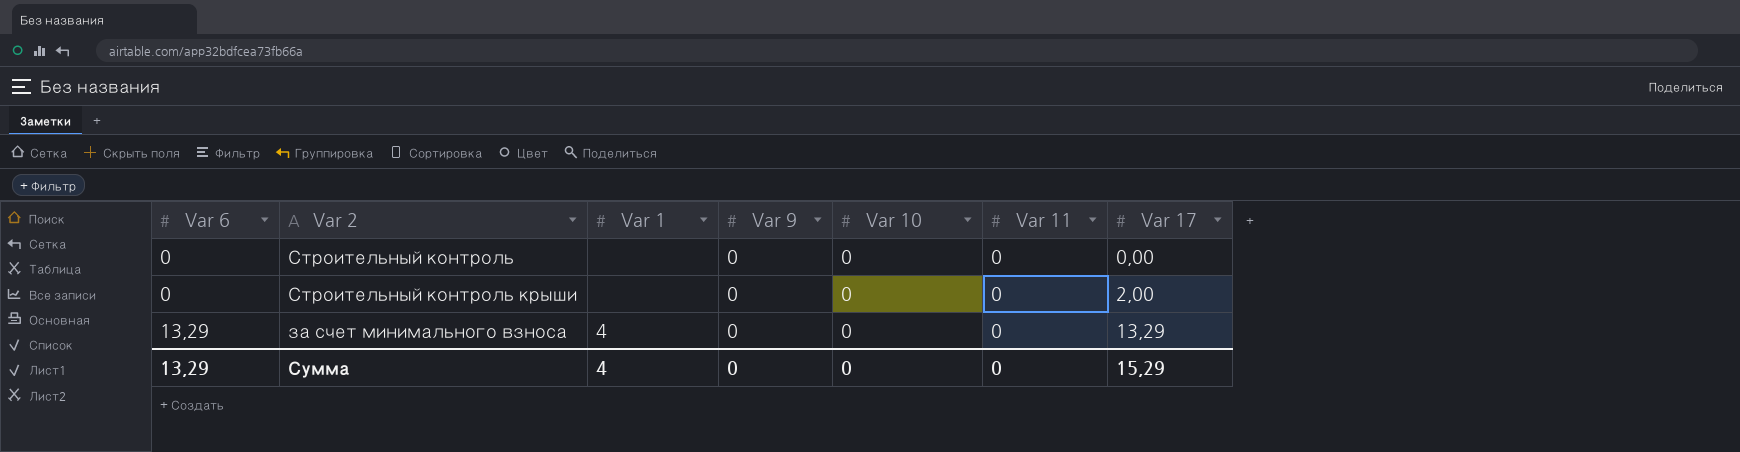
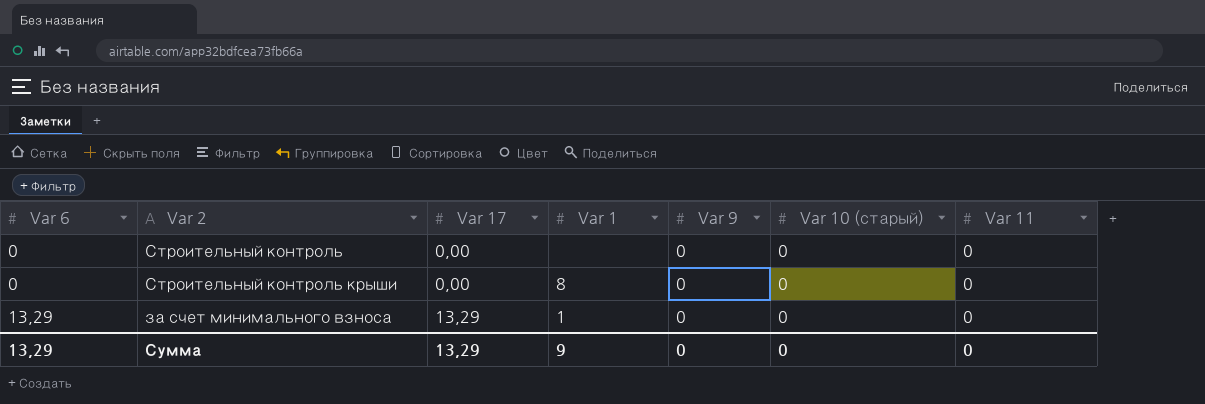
column Var 17 | position: 7 -> 3
column name: Var 10 -> Var 10 (старый)
Строительный контроль крыши | Var 17: 2,00 -> 0,00
Строительный контроль крыши | Var 1: none -> 8
за счет минимального взноса | Var 1: 4 -> 1
Сумма | Var 17: 15,29 -> 13,29
Сумма | Var 1: 4 -> 9

